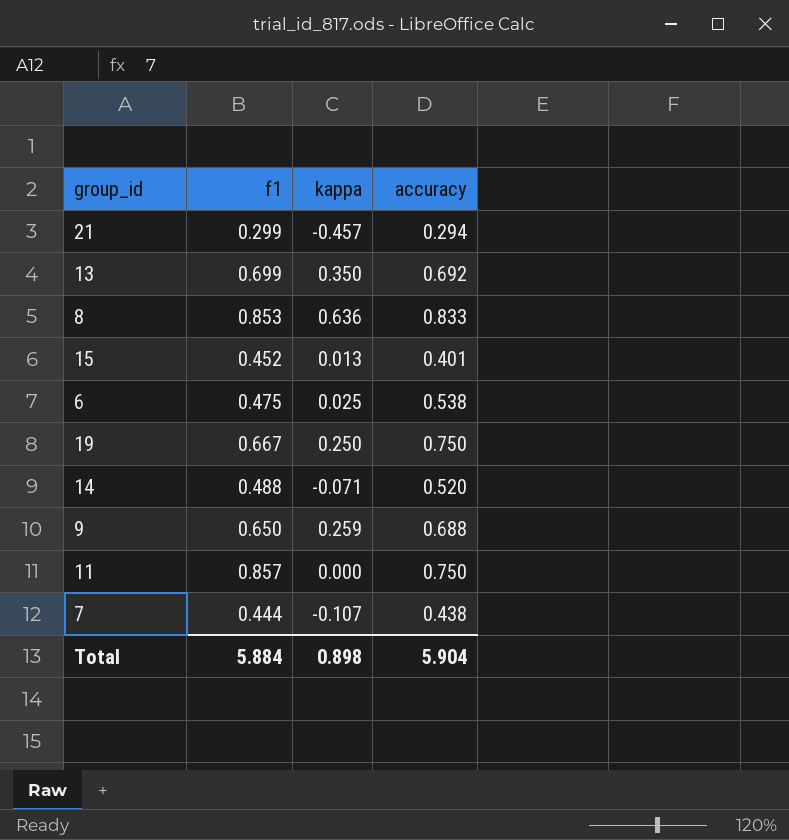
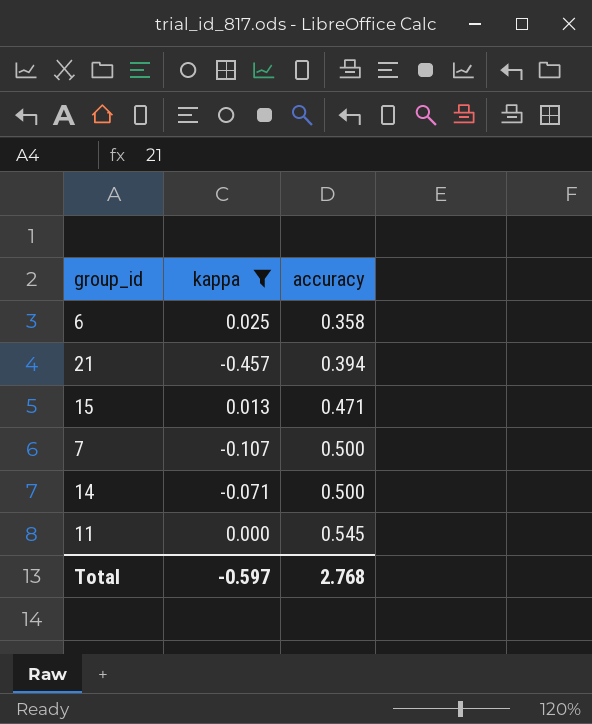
filter: none -> kappa <= 0.025
row order: none -> accuracy ascending
column f1 | position: 2 -> none
6 | accuracy: 0.538 -> 0.358
21 | accuracy: 0.294 -> 0.394
15 | accuracy: 0.401 -> 0.471
7 | accuracy: 0.438 -> 0.500
14 | accuracy: 0.520 -> 0.500
11 | accuracy: 0.750 -> 0.545
Total | kappa: 0.898 -> -0.597
Total | accuracy: 5.904 -> 2.768

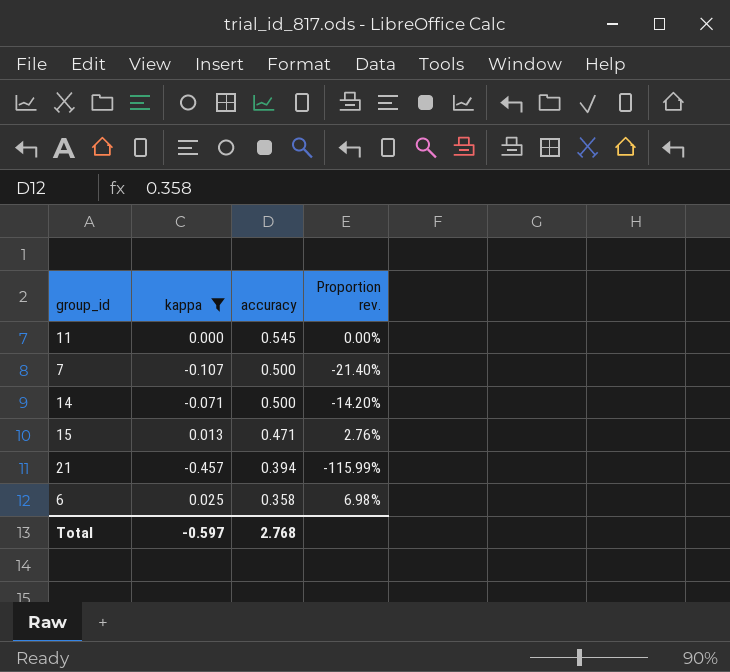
row order: accuracy ascending -> accuracy descending
column Proportion rev. | formula: none -> [kappa] / [accuracy]

